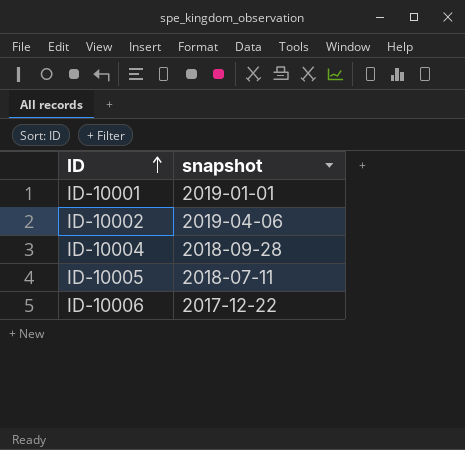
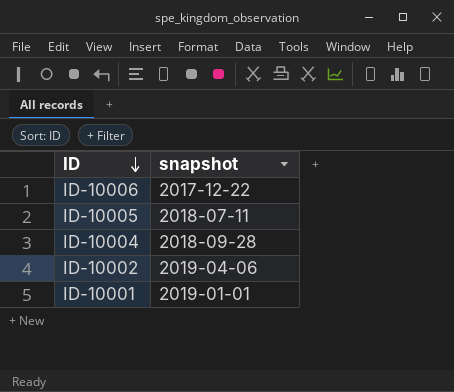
row order: ID ascending -> ID descending

